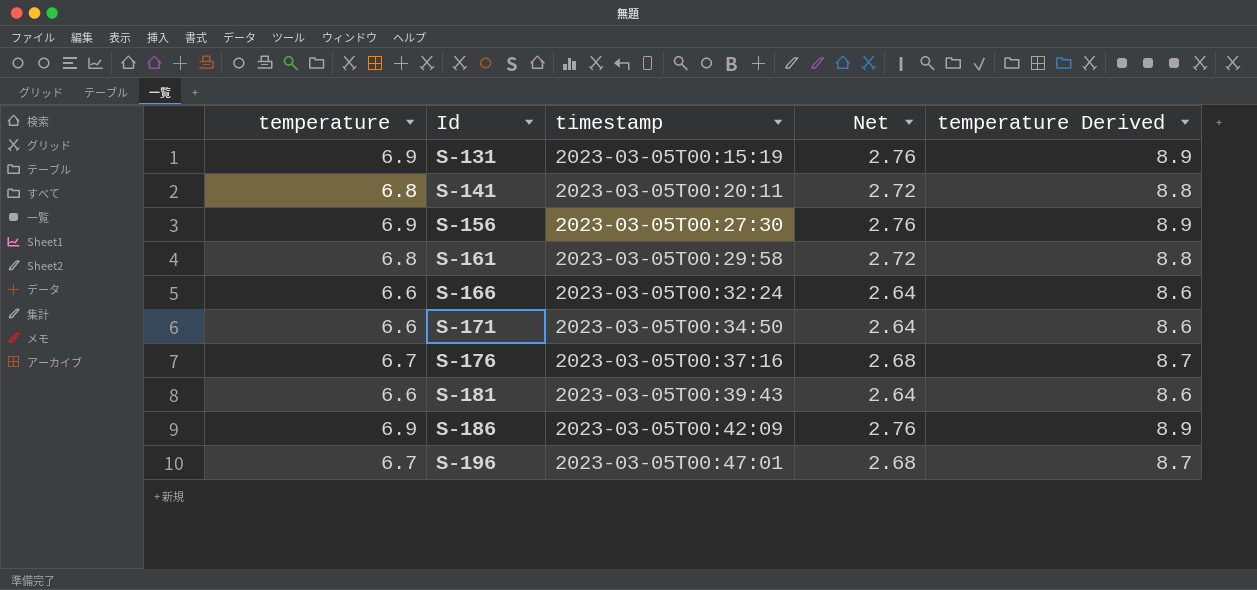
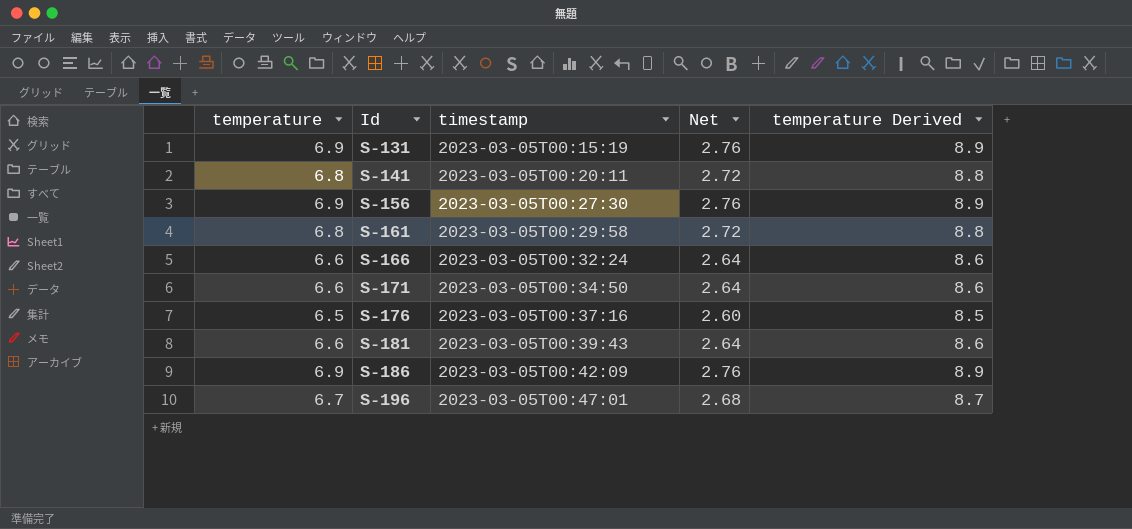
S-176 | temperature: 6.7 -> 6.5
S-176 | Net: 2.68 -> 2.60
S-176 | temperature Derived: 8.7 -> 8.5

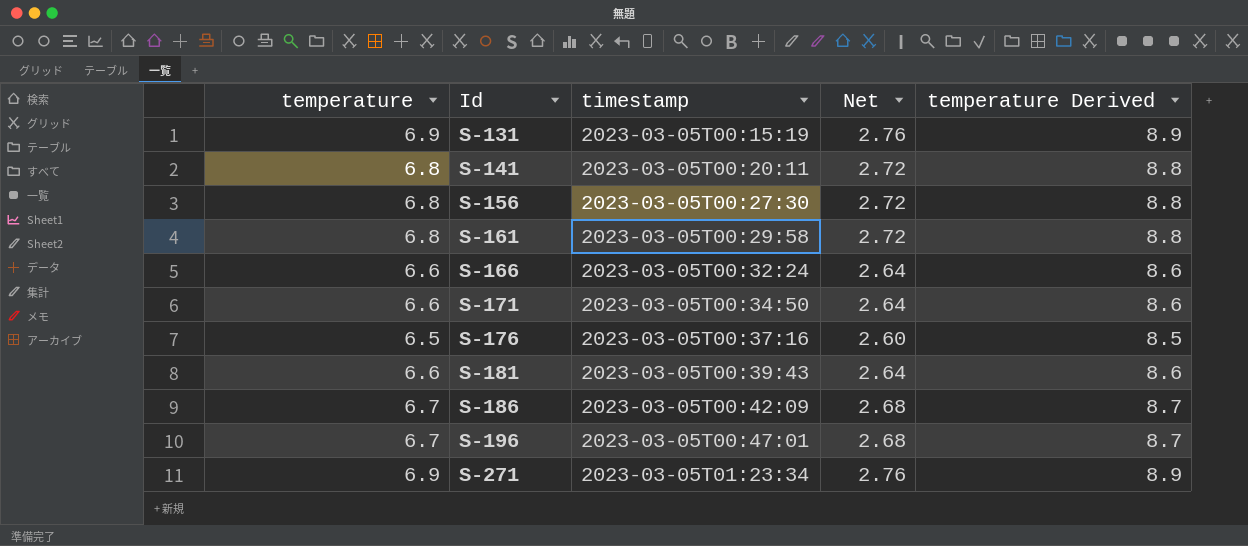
S-156 | temperature: 6.9 -> 6.8
S-156 | Net: 2.76 -> 2.72
S-156 | temperature Derived: 8.9 -> 8.8
S-186 | temperature: 6.9 -> 6.7
S-186 | Net: 2.76 -> 2.68
S-186 | temperature Derived: 8.9 -> 8.7
row S-271: none -> 6.9 | 2023-03-05T01:23:34 | 2.76 | 8.9

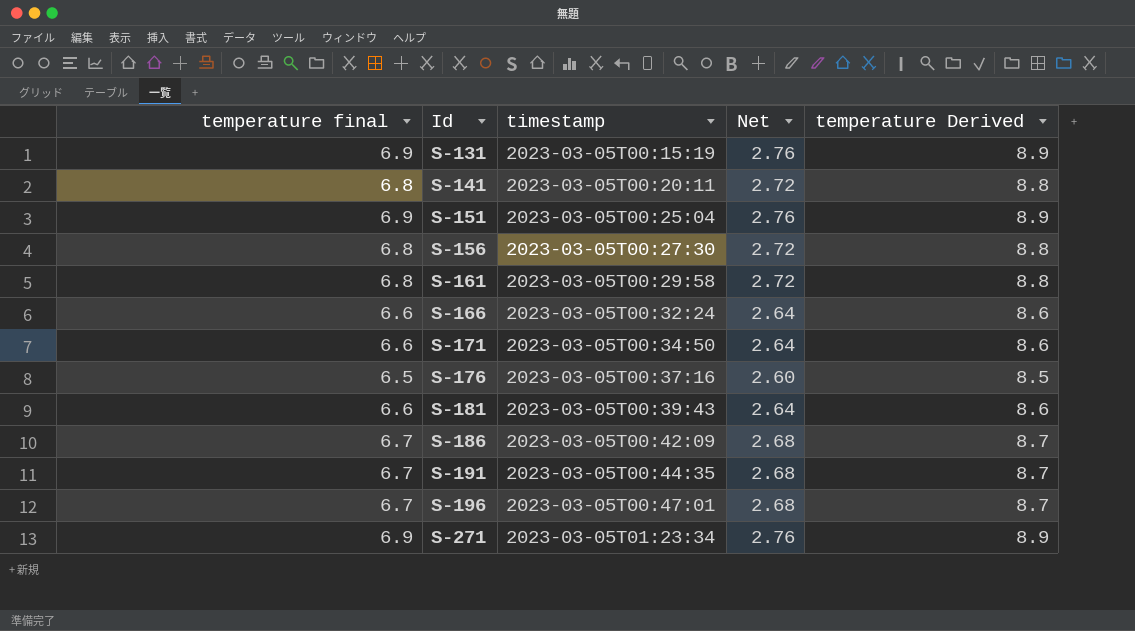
column name: temperature -> temperature final
row S-151: none -> 6.9 | 2023-03-05T00:25:04 | 2.76 | 8.9
row S-191: none -> 6.7 | 2023-03-05T00:44:35 | 2.68 | 8.7

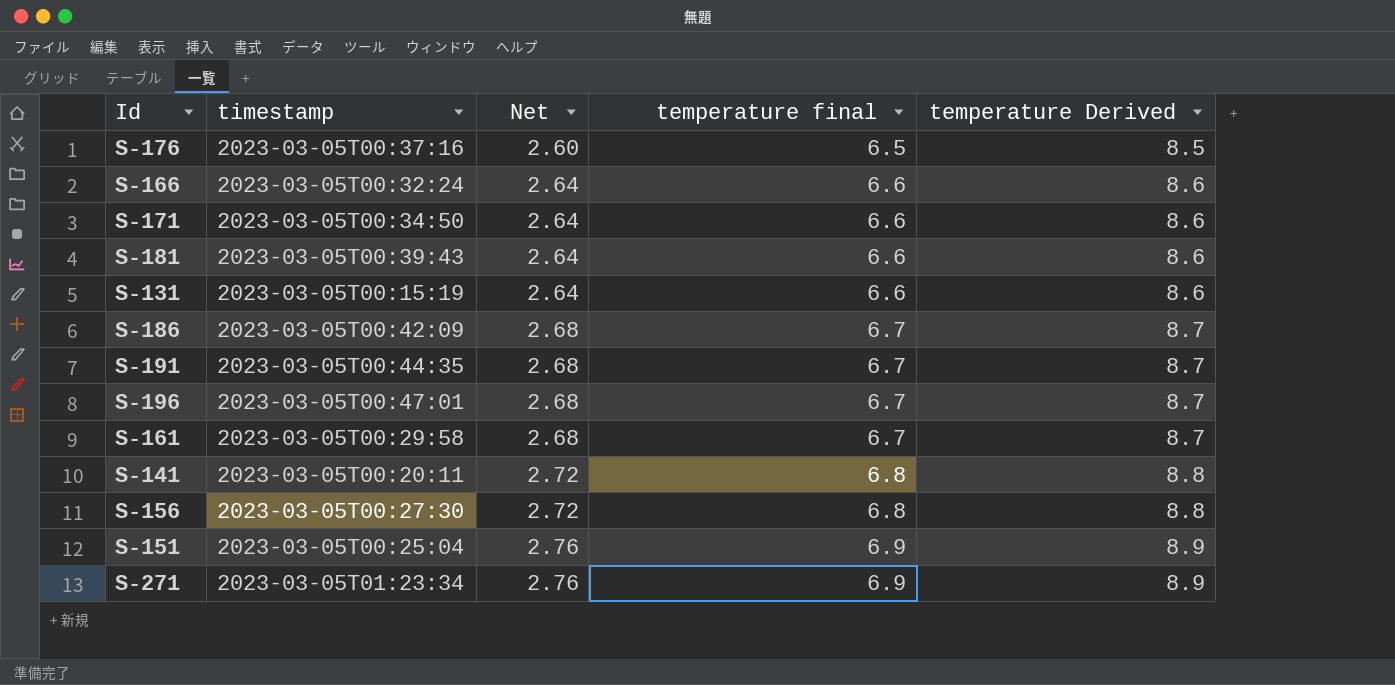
row order: Id ascending -> Net ascending
column temperature final | position: 1 -> 4
S-131 | Net: 2.76 -> 2.64
S-131 | temperature final: 6.9 -> 6.6
S-131 | temperature Derived: 8.9 -> 8.6
S-161 | Net: 2.72 -> 2.68
S-161 | temperature final: 6.8 -> 6.7
S-161 | temperature Derived: 8.8 -> 8.7

